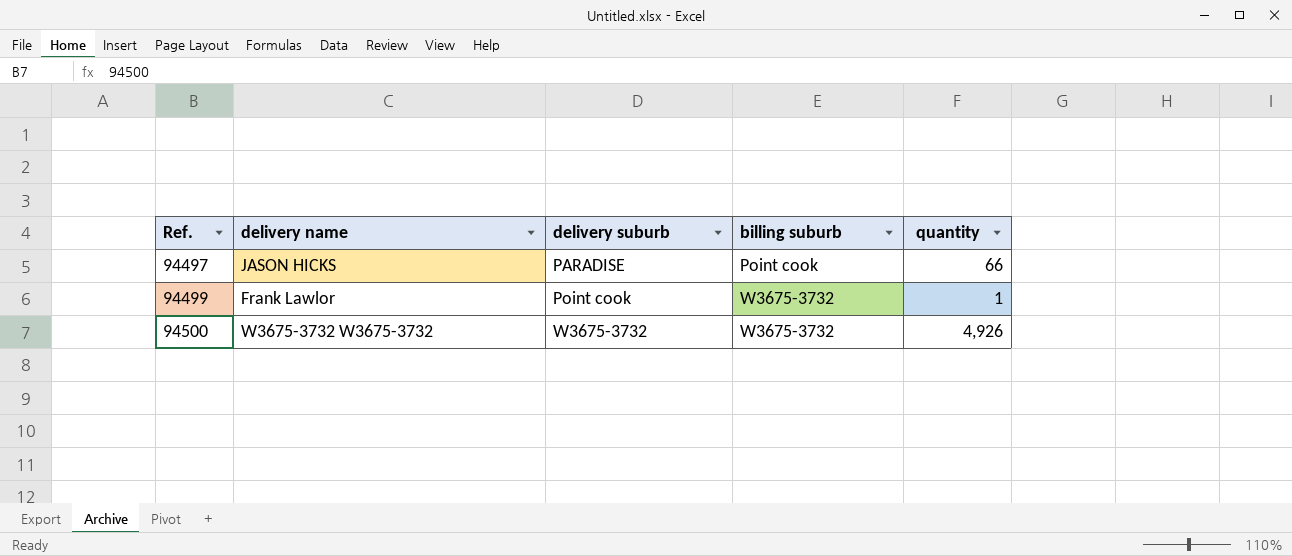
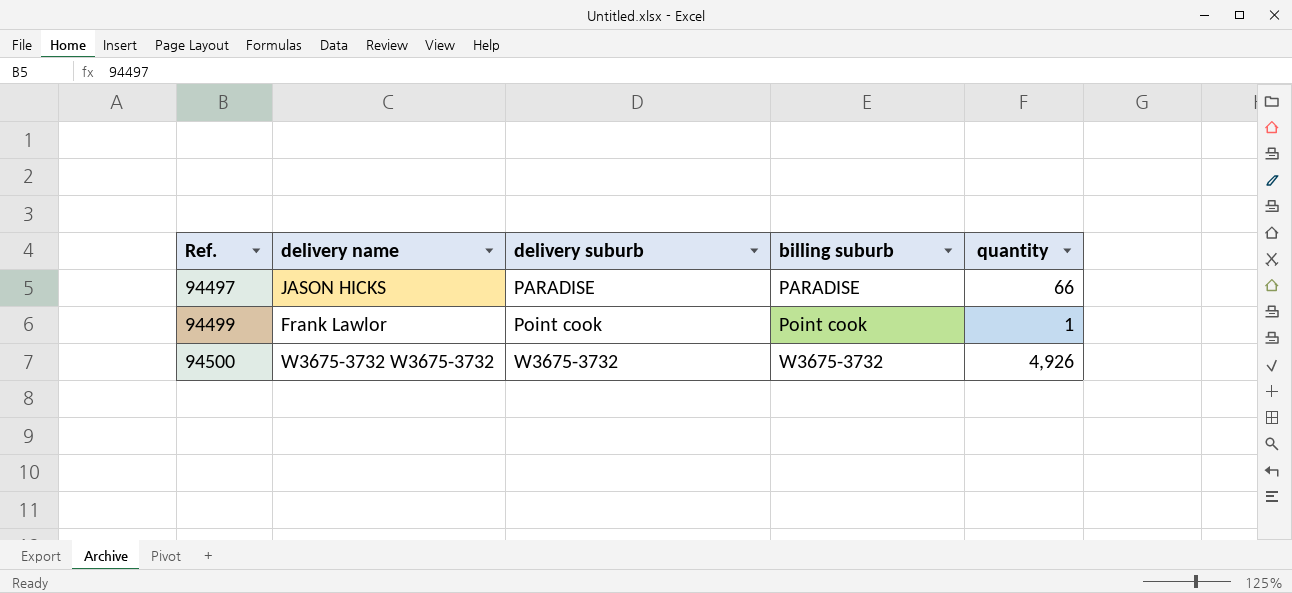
94497 | billing suburb: Point cook -> PARADISE
94499 | billing suburb: W3675-3732 -> Point cook

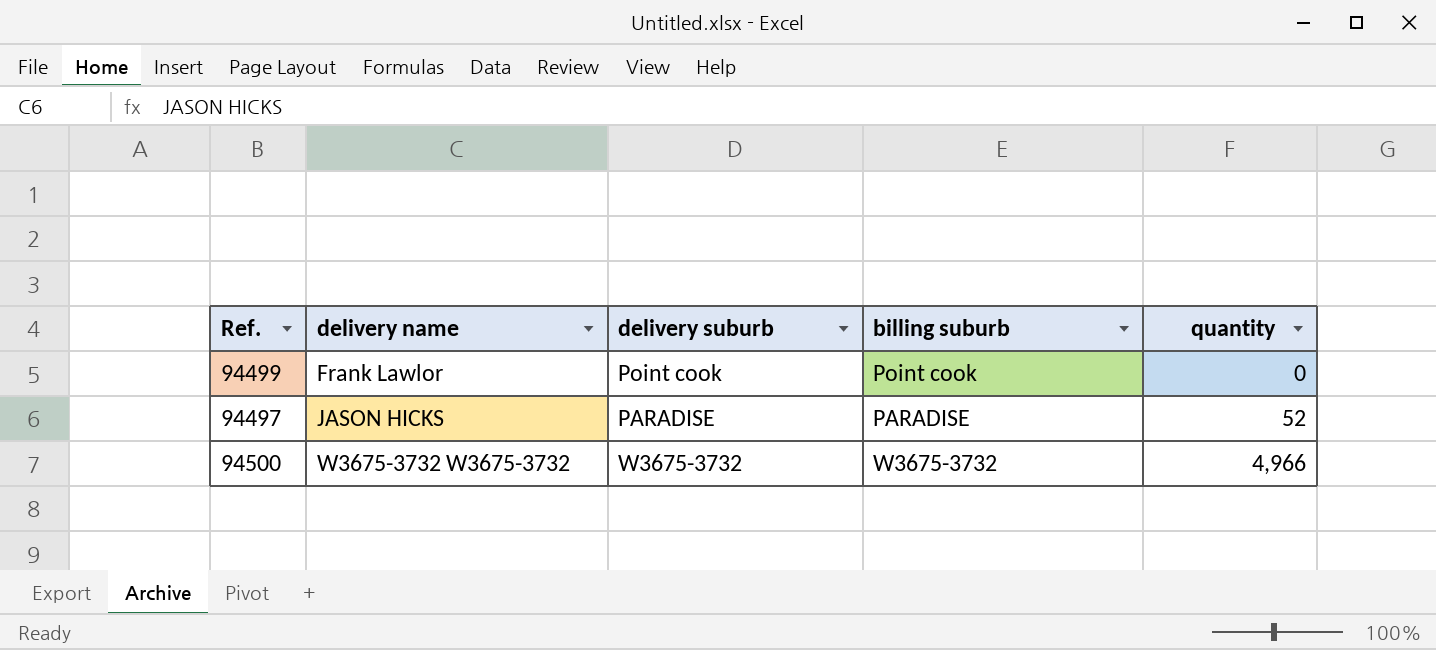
row order: Ref. ascending -> delivery name ascending
94499 | quantity: 1 -> 0
94497 | quantity: 66 -> 52
94500 | quantity: 4,926 -> 4,966

